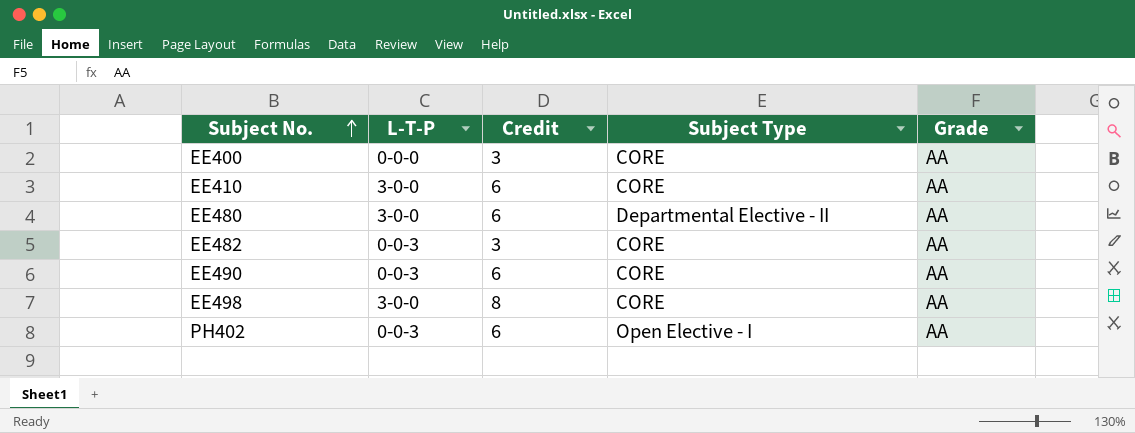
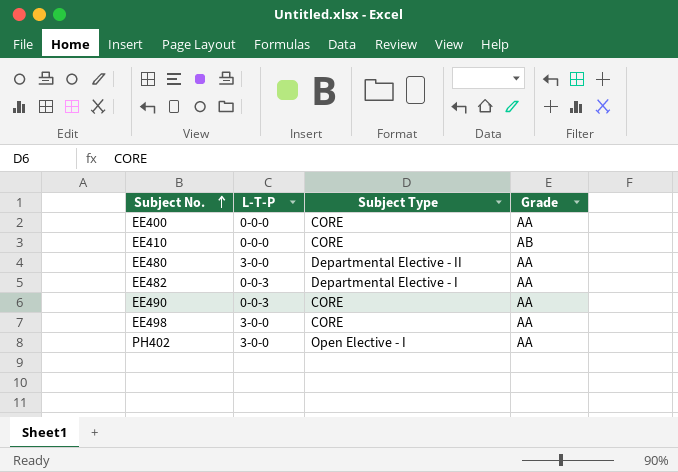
column Credit | position: 3 -> none
EE410 | L-T-P: 3-0-0 -> 0-0-0
EE410 | Grade: AA -> AB
EE482 | Subject Type: CORE -> Departmental Elective - I
PH402 | L-T-P: 0-0-3 -> 3-0-0

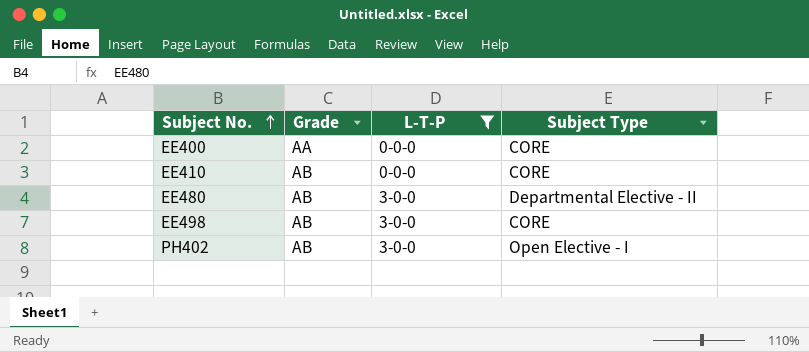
filter: none -> L-T-P != 0-0-3
column Grade | position: 4 -> 2
EE480 | Grade: AA -> AB
EE498 | Grade: AA -> AB
PH402 | Grade: AA -> AB

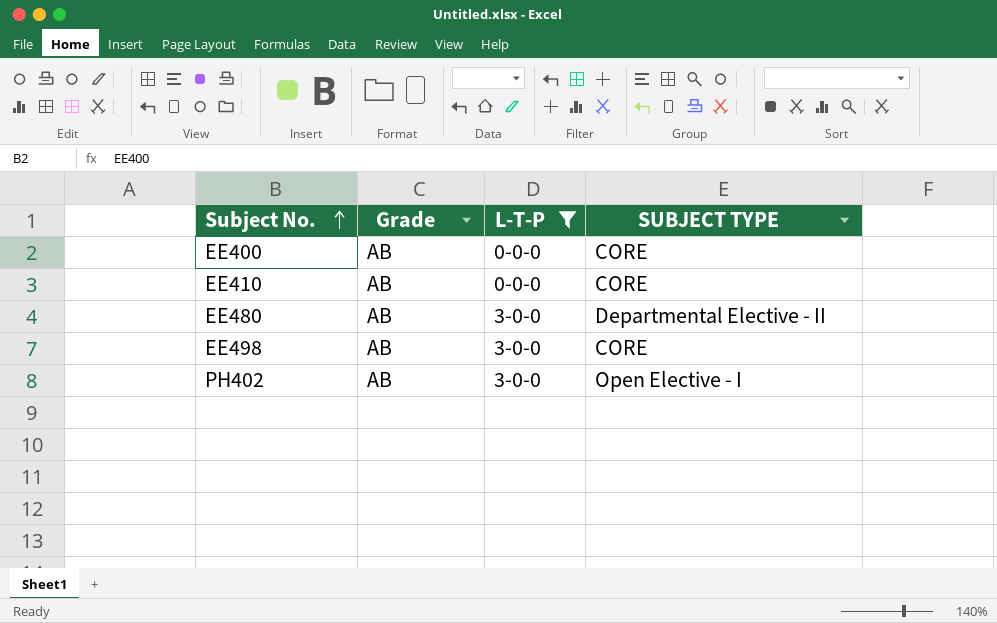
column name: Subject Type -> SUBJECT TYPE
EE400 | Grade: AA -> AB

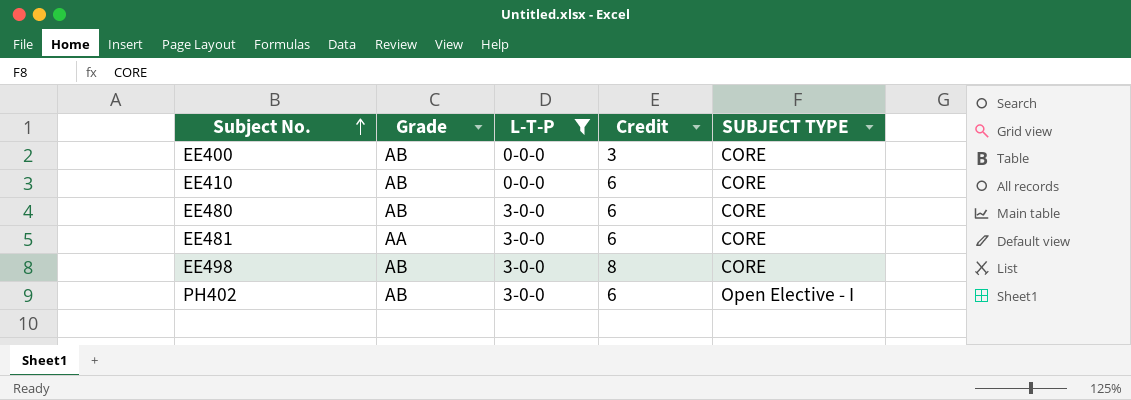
column Credit | position: none -> 4
EE480 | SUBJECT TYPE: Departmental Elective - II -> CORE
row EE481: none -> AA | 3-0-0 | 6 | CORE

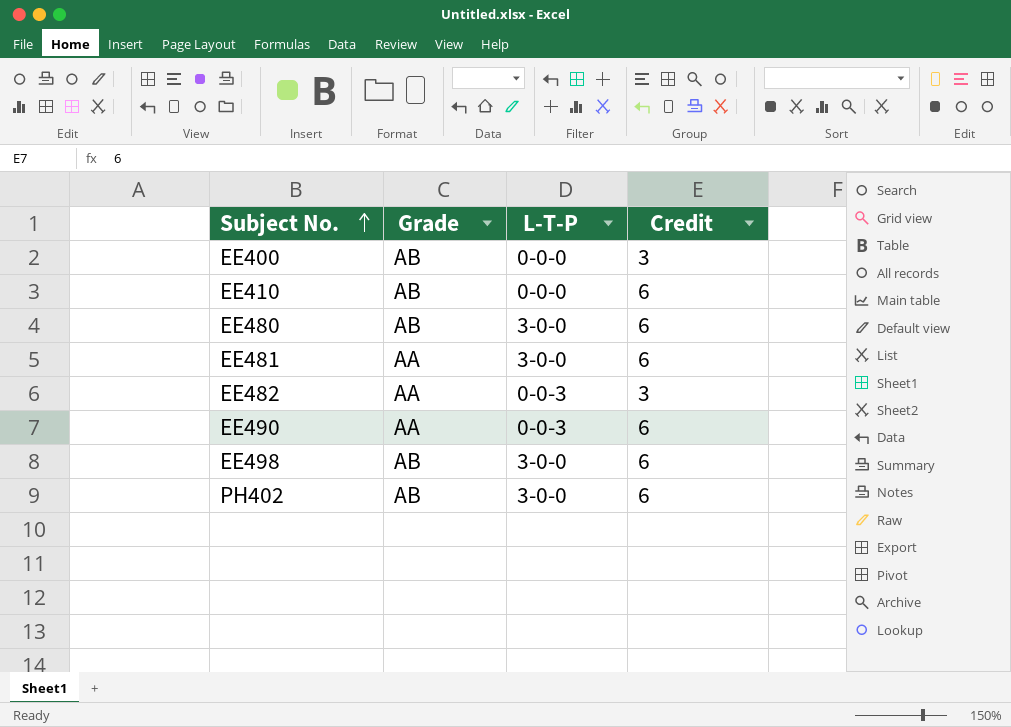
filter: L-T-P != 0-0-3 -> none
column SUBJECT TYPE | position: 5 -> none
EE498 | Credit: 8 -> 6

